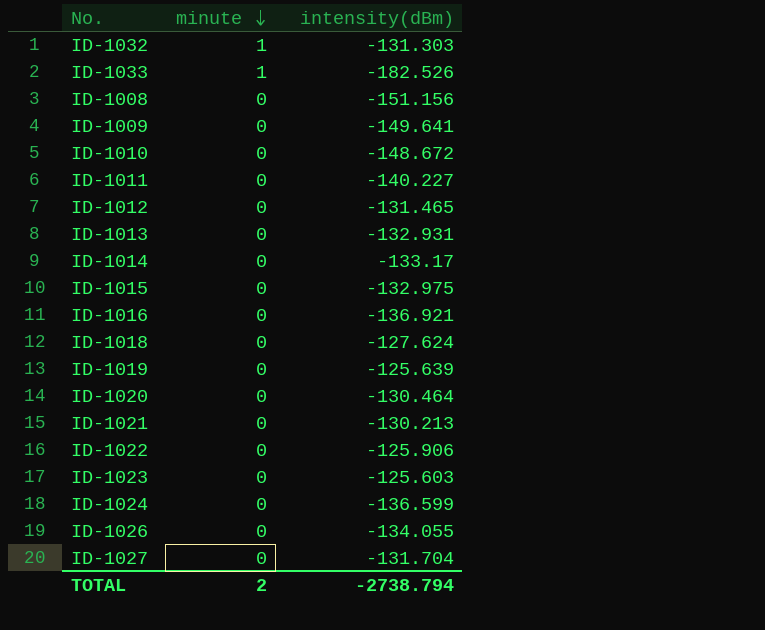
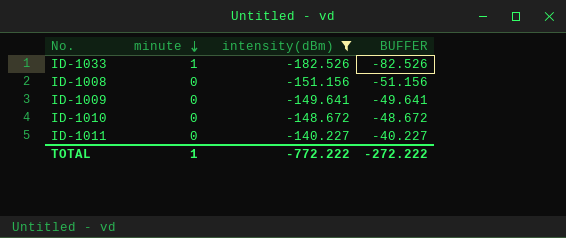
filter: none -> intensity(dBm) <= -140.227
column BUFFER | formula: none -> [intensity(dBm)] + 100
TOTAL | minute: 2 -> 1
TOTAL | intensity(dBm): -2738.794 -> -772.222

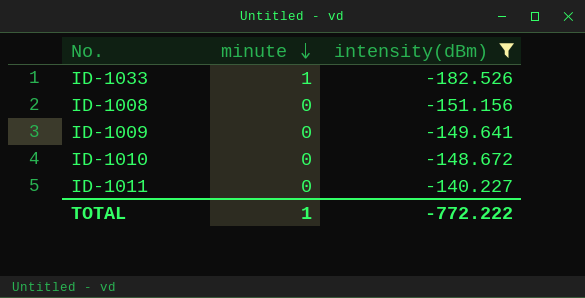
column BUFFER | formula: [intensity(dBm)] + 100 -> none

